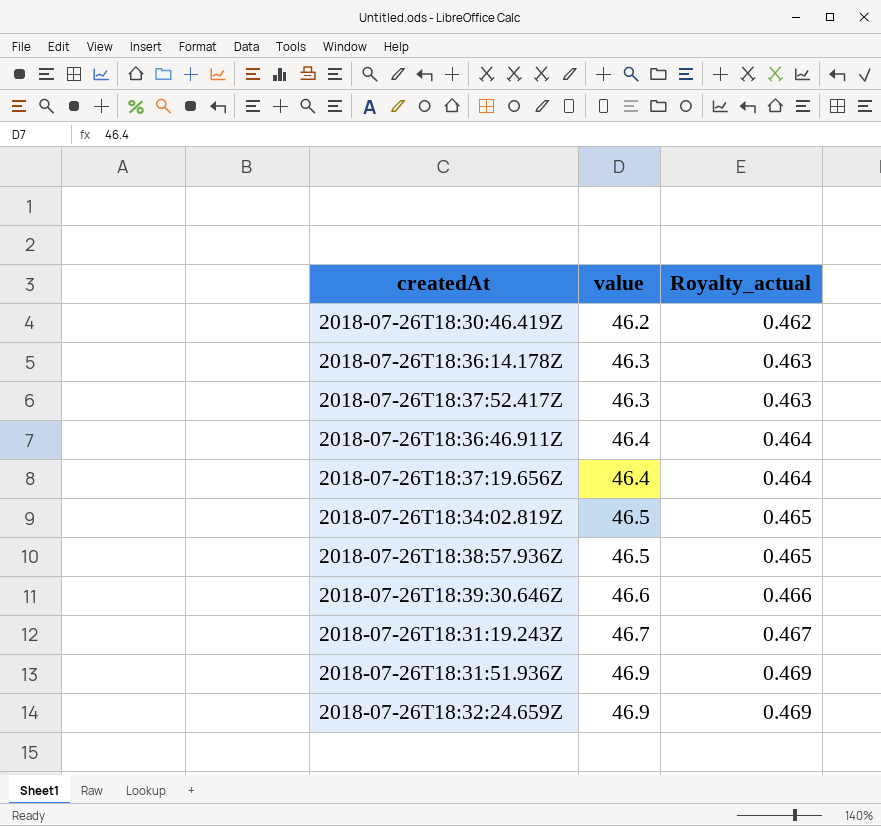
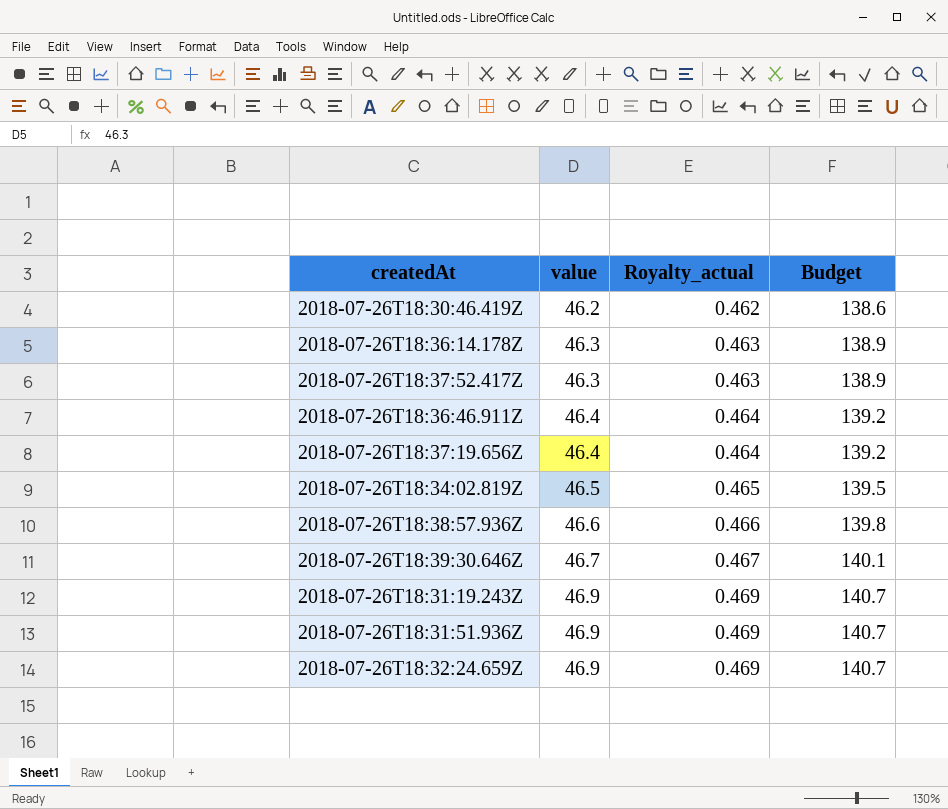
column Budget | formula: none -> [value] * 3
2018-07-26T18:38:57.936Z | value: 46.5 -> 46.6
2018-07-26T18:38:57.936Z | Royalty_actual: 0.465 -> 0.466
2018-07-26T18:39:30.646Z | value: 46.6 -> 46.7
2018-07-26T18:39:30.646Z | Royalty_actual: 0.466 -> 0.467
2018-07-26T18:31:19.243Z | value: 46.7 -> 46.9
2018-07-26T18:31:19.243Z | Royalty_actual: 0.467 -> 0.469

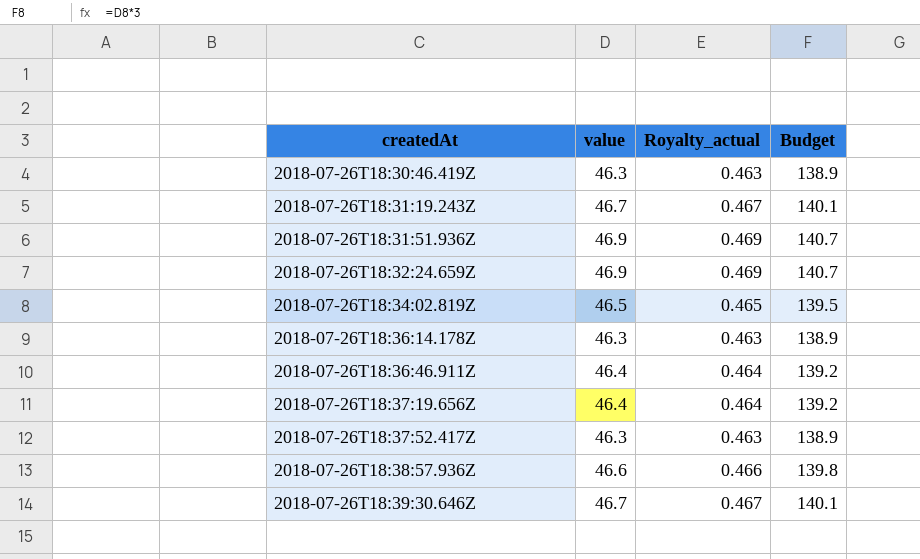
row order: value ascending -> createdAt ascending
2018-07-26T18:30:46.419Z | value: 46.2 -> 46.3
2018-07-26T18:30:46.419Z | Royalty_actual: 0.462 -> 0.463
2018-07-26T18:30:46.419Z | Budget: 138.6 -> 138.9
2018-07-26T18:31:19.243Z | value: 46.9 -> 46.7
2018-07-26T18:31:19.243Z | Royalty_actual: 0.469 -> 0.467
2018-07-26T18:31:19.243Z | Budget: 140.7 -> 140.1

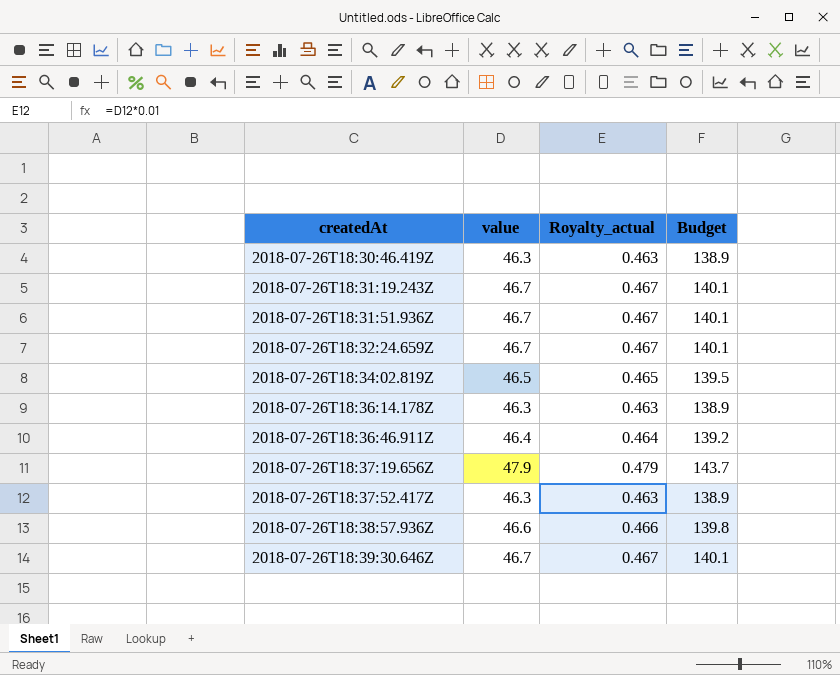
2018-07-26T18:31:51.936Z | value: 46.9 -> 46.7
2018-07-26T18:31:51.936Z | Royalty_actual: 0.469 -> 0.467
2018-07-26T18:31:51.936Z | Budget: 140.7 -> 140.1
2018-07-26T18:32:24.659Z | value: 46.9 -> 46.7
2018-07-26T18:32:24.659Z | Royalty_actual: 0.469 -> 0.467
2018-07-26T18:32:24.659Z | Budget: 140.7 -> 140.1
2018-07-26T18:37:19.656Z | value: 46.4 -> 47.9
2018-07-26T18:37:19.656Z | Royalty_actual: 0.464 -> 0.479
2018-07-26T18:37:19.656Z | Budget: 139.2 -> 143.7

